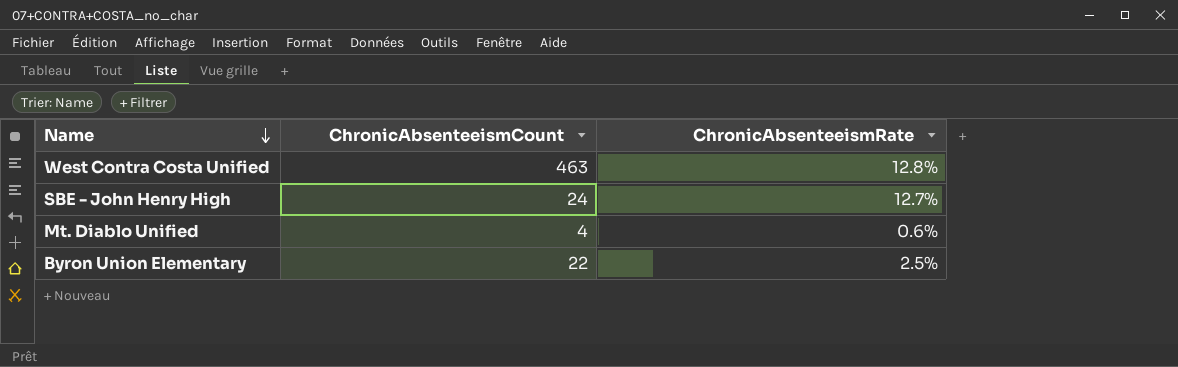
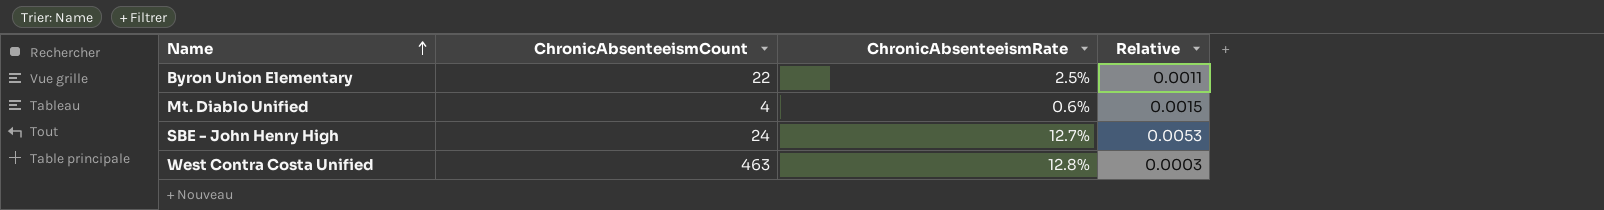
row order: Name descending -> Name ascending
column Relative | formula: none -> [ChronicAbsenteeismRate] / [ChronicAbsenteeismCount]

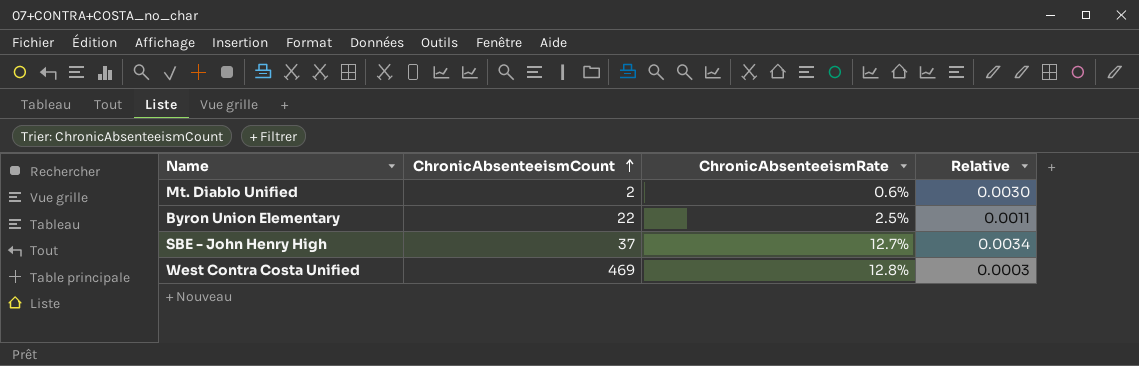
row order: Name ascending -> ChronicAbsenteeismCount ascending
Mt. Diablo Unified | ChronicAbsenteeismCount: 4 -> 2
Mt. Diablo Unified | Relative: 0.0015 -> 0.0030
SBE - John Henry High | ChronicAbsenteeismCount: 24 -> 37
SBE - John Henry High | Relative: 0.0053 -> 0.0034
West Contra Costa Unified | ChronicAbsenteeismCount: 463 -> 469

